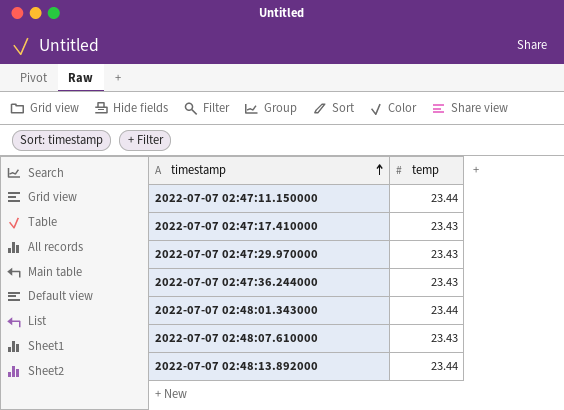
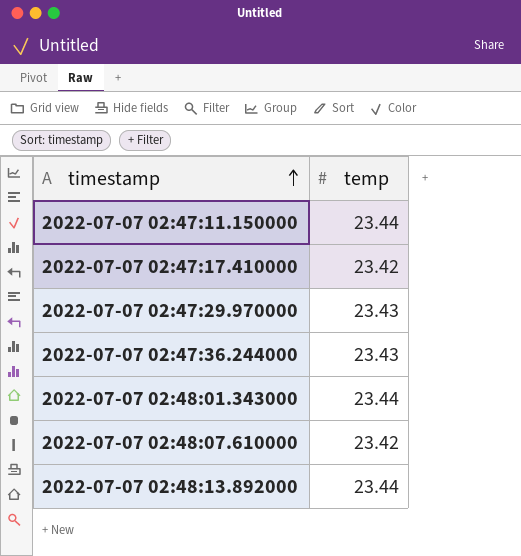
2022-07-07 02:47:17.410000 | temp: 23.43 -> 23.42
2022-07-07 02:48:07.610000 | temp: 23.43 -> 23.42

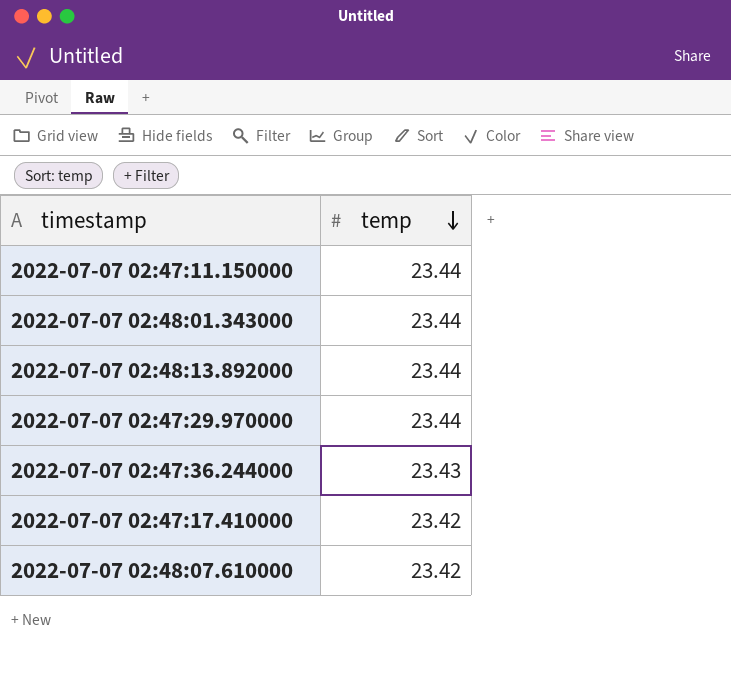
row order: timestamp ascending -> temp descending
2022-07-07 02:47:29.970000 | temp: 23.43 -> 23.44

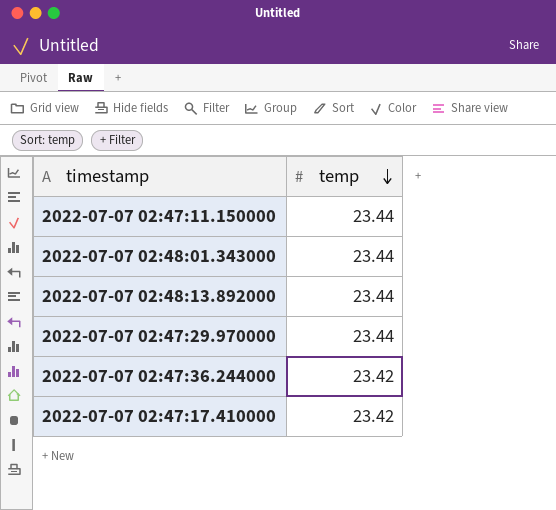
row 2022-07-07 02:48:07.610000: 23.42 -> none
2022-07-07 02:47:36.244000 | temp: 23.43 -> 23.42

